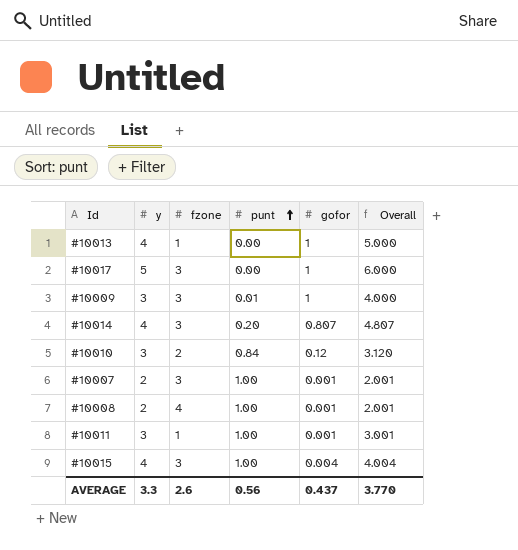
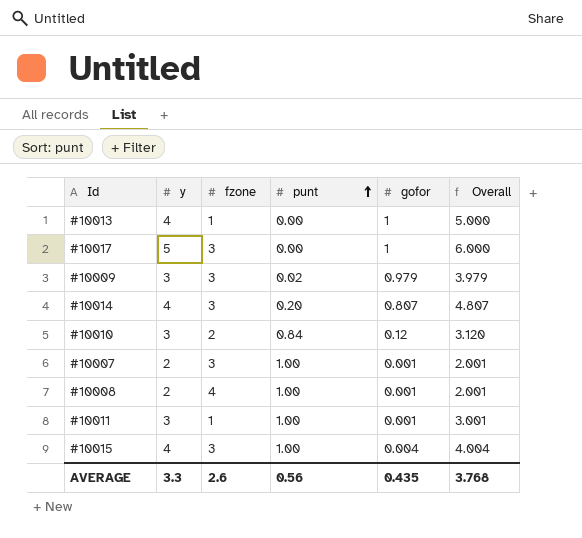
#10009 | punt: 0.01 -> 0.02
#10009 | gofor: 1 -> 0.979
#10009 | Overall: 4.000 -> 3.979
AVERAGE | gofor: 0.437 -> 0.435
AVERAGE | Overall: 3.770 -> 3.768

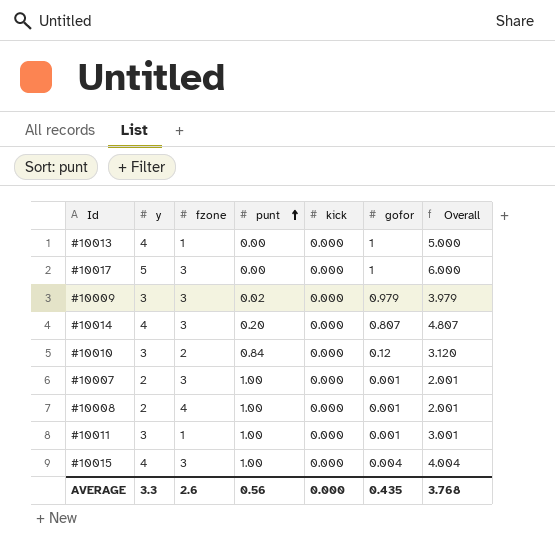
column kick | position: none -> 5

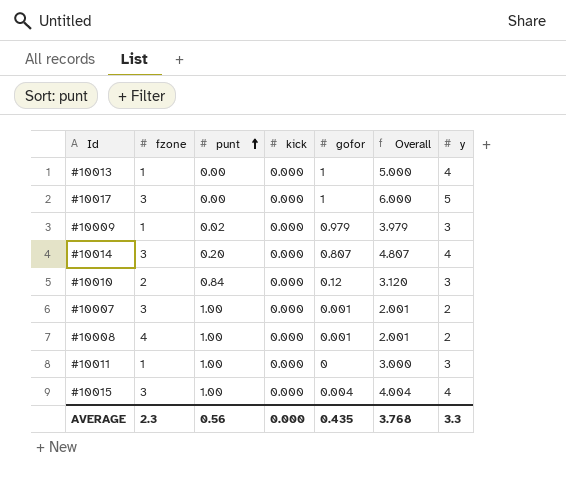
column y | position: 2 -> 7
#10009 | fzone: 3 -> 1
#10011 | gofor: 0.001 -> 0
#10011 | Overall: 3.001 -> 3.000
AVERAGE | fzone: 2.6 -> 2.3

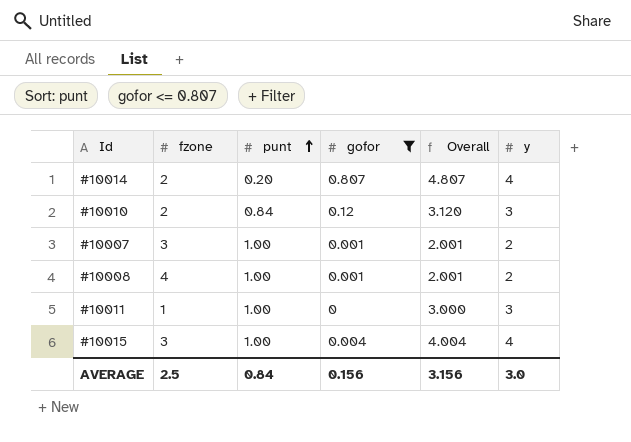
filter: none -> gofor <= 0.807
column kick | position: 4 -> none
#10014 | fzone: 3 -> 2
AVERAGE | fzone: 2.3 -> 2.5
AVERAGE | punt: 0.56 -> 0.84
AVERAGE | gofor: 0.435 -> 0.156
AVERAGE | Overall: 3.768 -> 3.156
AVERAGE | y: 3.3 -> 3.0

